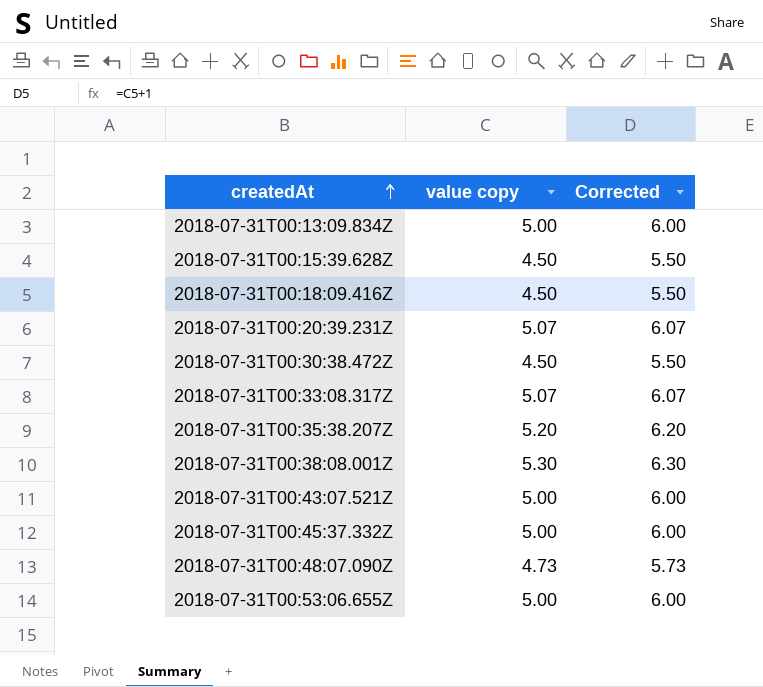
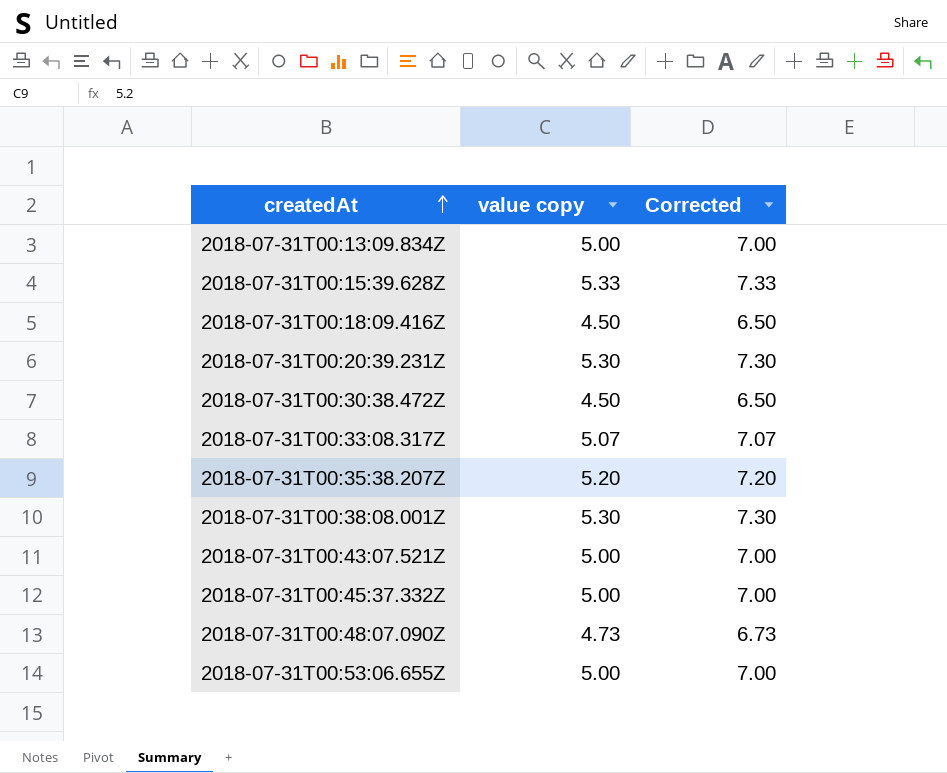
column Corrected | formula: [value copy] + 1 -> [value copy] + 2
2018-07-31T00:15:39.628Z | value copy: 4.50 -> 5.33
2018-07-31T00:20:39.231Z | value copy: 5.07 -> 5.30

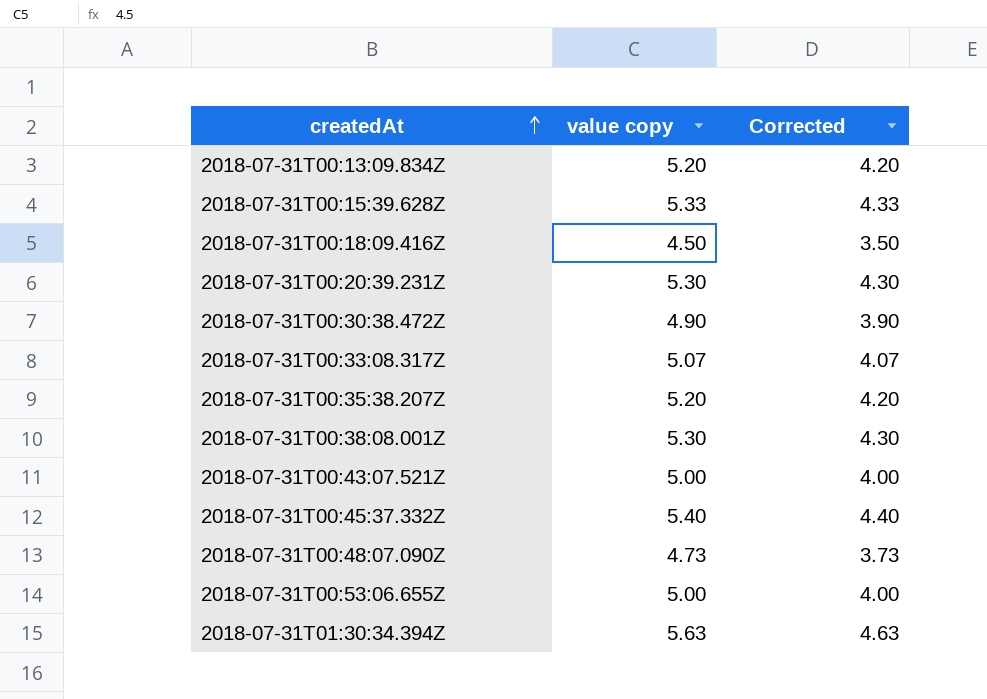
column Corrected | formula: [value copy] + 2 -> [value copy] - 1
2018-07-31T00:13:09.834Z | value copy: 5.00 -> 5.20
2018-07-31T00:30:38.472Z | value copy: 4.50 -> 4.90
2018-07-31T00:45:37.332Z | value copy: 5.00 -> 5.40
row 2018-07-31T01:30:34.394Z: none -> 5.63 | 4.63

